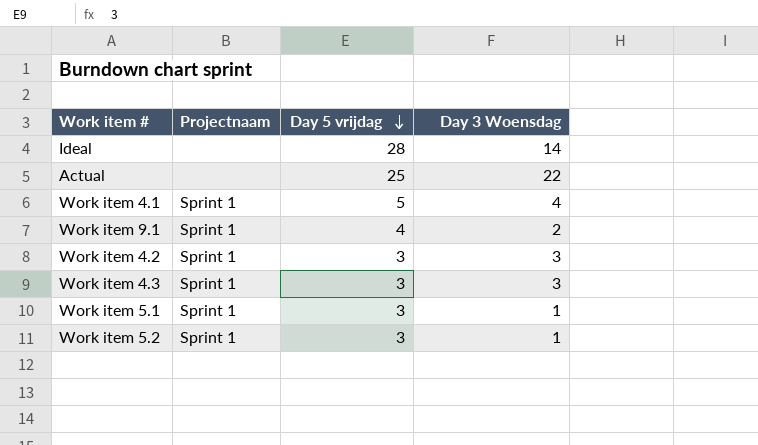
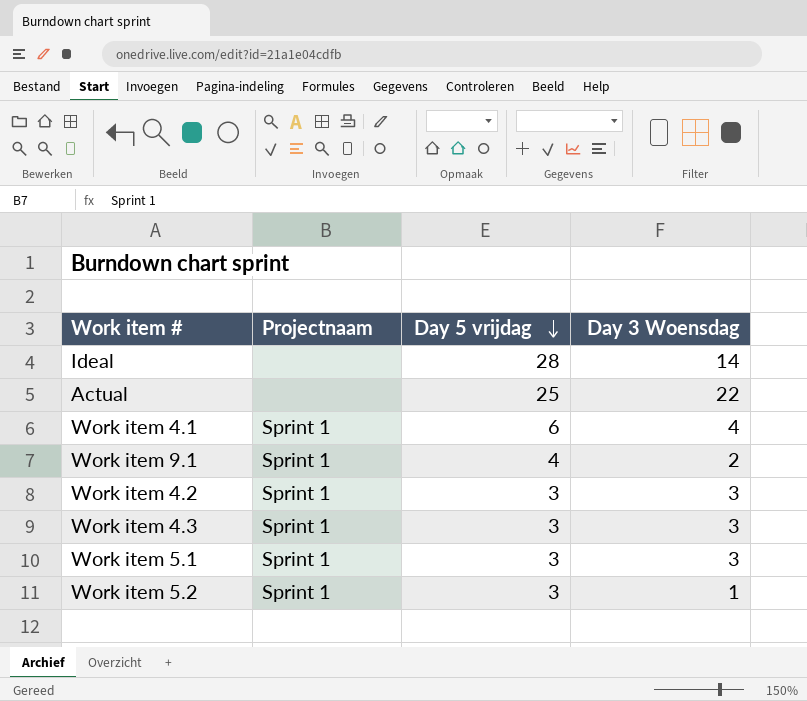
Work item 4.1 | Day 5 vrijdag: 5 -> 6
Work item 5.1 | Day 3 Woensdag: 1 -> 3

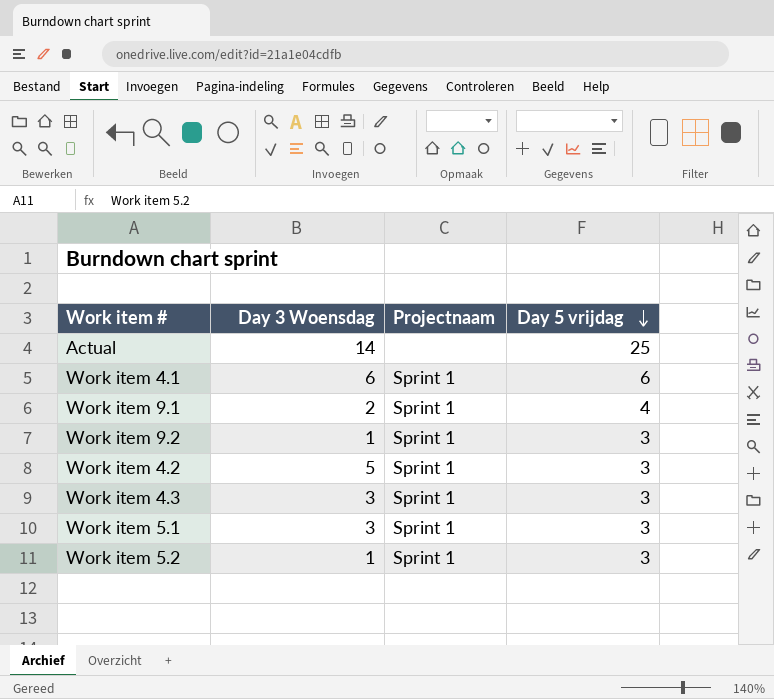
column Day 3 Woensdag | position: 4 -> 2
row Ideal: none | 28 | 14 -> none
Actual | Day 3 Woensdag: 22 -> 14
Work item 4.1 | Day 3 Woensdag: 4 -> 6
row Work item 9.2: none -> 1 | Sprint 1 | 3
Work item 4.2 | Day 3 Woensdag: 3 -> 5

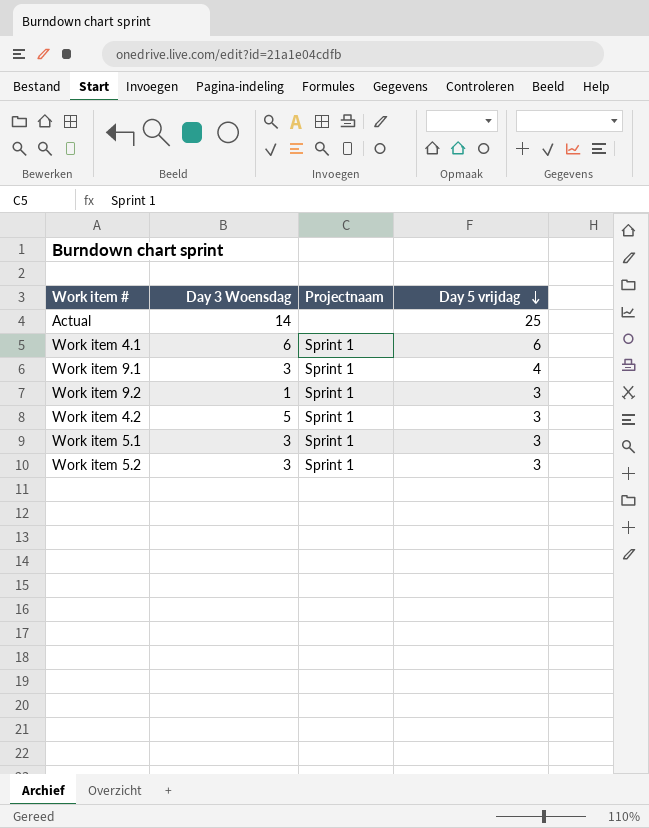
row Work item 4.3: 3 | Sprint 1 | 3 -> none
Work item 9.1 | Day 3 Woensdag: 2 -> 3
Work item 5.2 | Day 3 Woensdag: 1 -> 3

